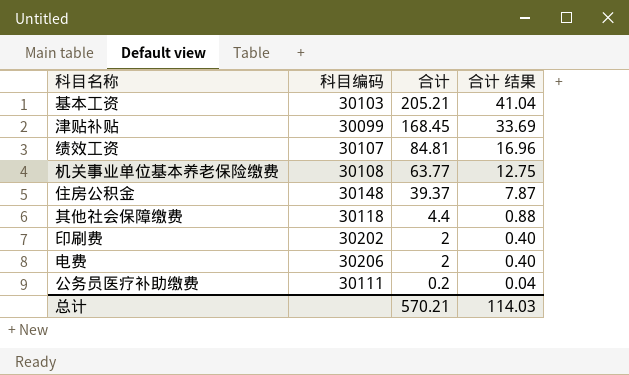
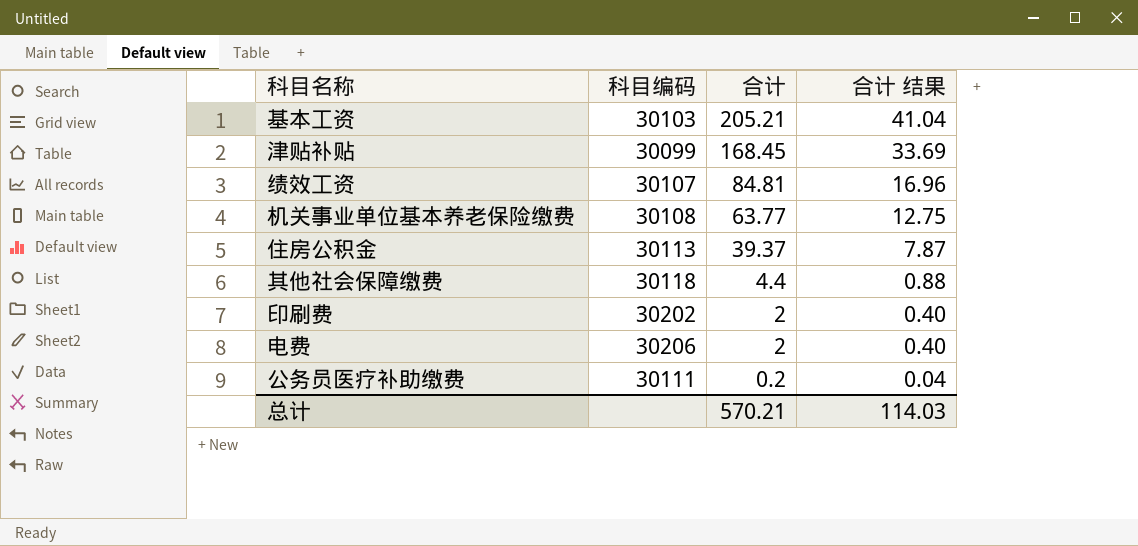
住房公积金 | 科目编码: 30148 -> 30113

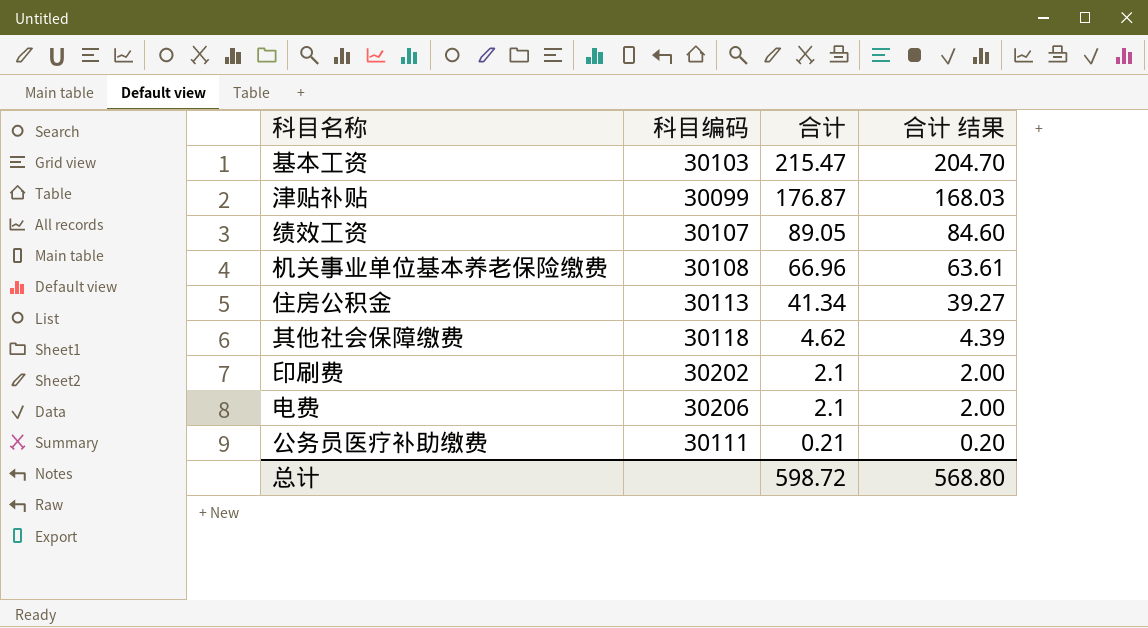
column 合计 结果 | formula: [合计] * 0.2 -> [合计] * 0.95
基本工资 | 合计: 205.21 -> 215.47
津贴补贴 | 合计: 168.45 -> 176.87
绩效工资 | 合计: 84.81 -> 89.05
机关事业单位基本养老保险缴费 | 合计: 63.77 -> 66.96
住房公积金 | 合计: 39.37 -> 41.34
其他社会保障缴费 | 合计: 4.4 -> 4.62
印刷费 | 合计: 2 -> 2.1
电费 | 合计: 2 -> 2.1
公务员医疗补助缴费 | 合计: 0.2 -> 0.21
总计 | 合计: 570.21 -> 598.72
总计 | 合计 结果: 114.03 -> 568.80

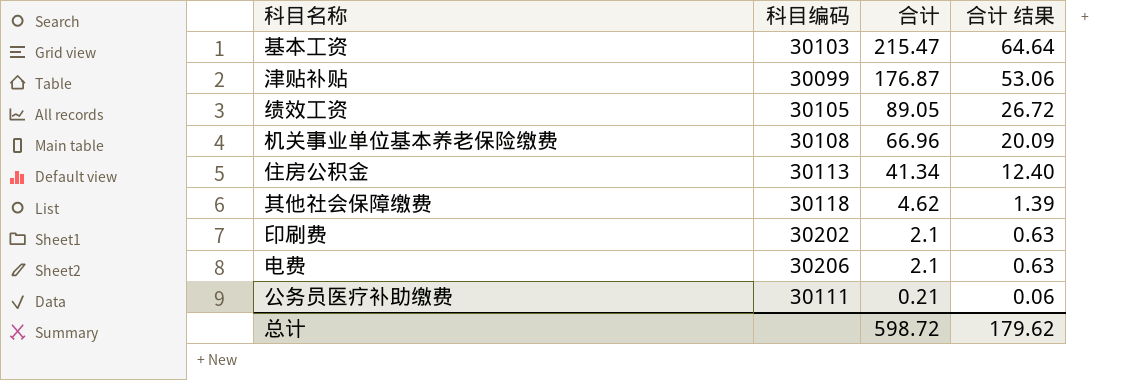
column 合计 结果 | formula: [合计] * 0.95 -> [合计] * 0.3
绩效工资 | 科目编码: 30107 -> 30105
总计 | 合计 结果: 568.80 -> 179.62

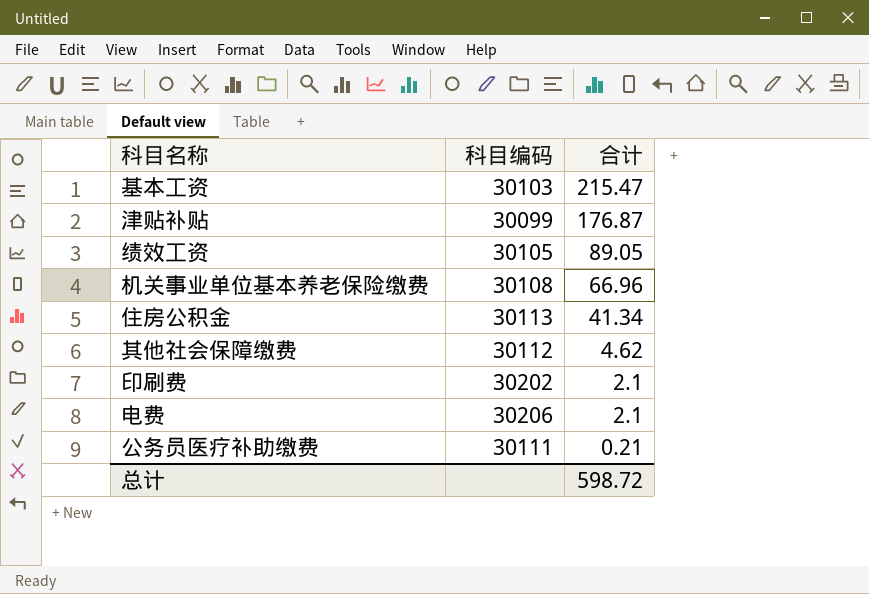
column 合计 结果 | formula: [合计] * 0.3 -> none
其他社会保障缴费 | 科目编码: 30118 -> 30112

